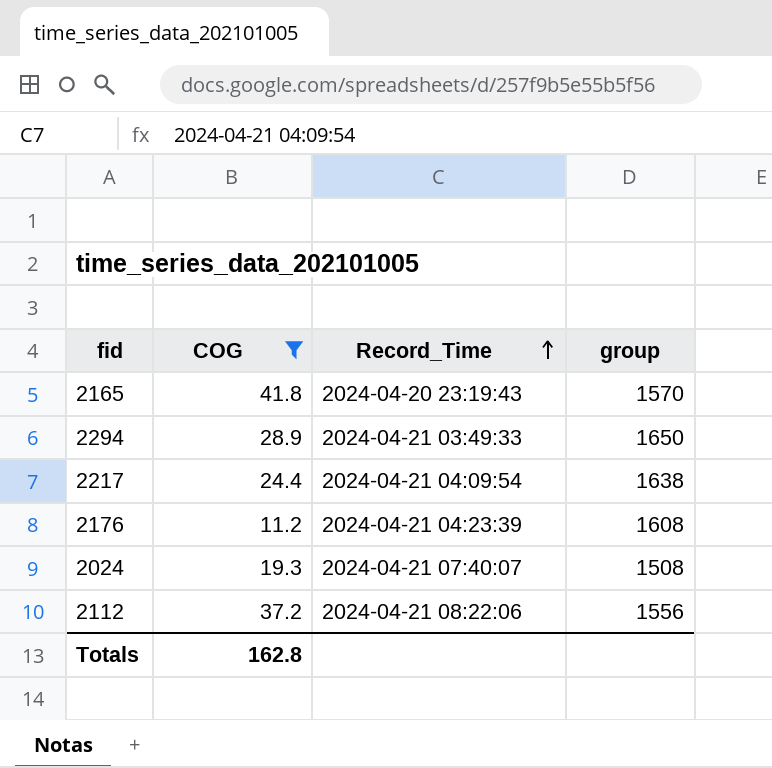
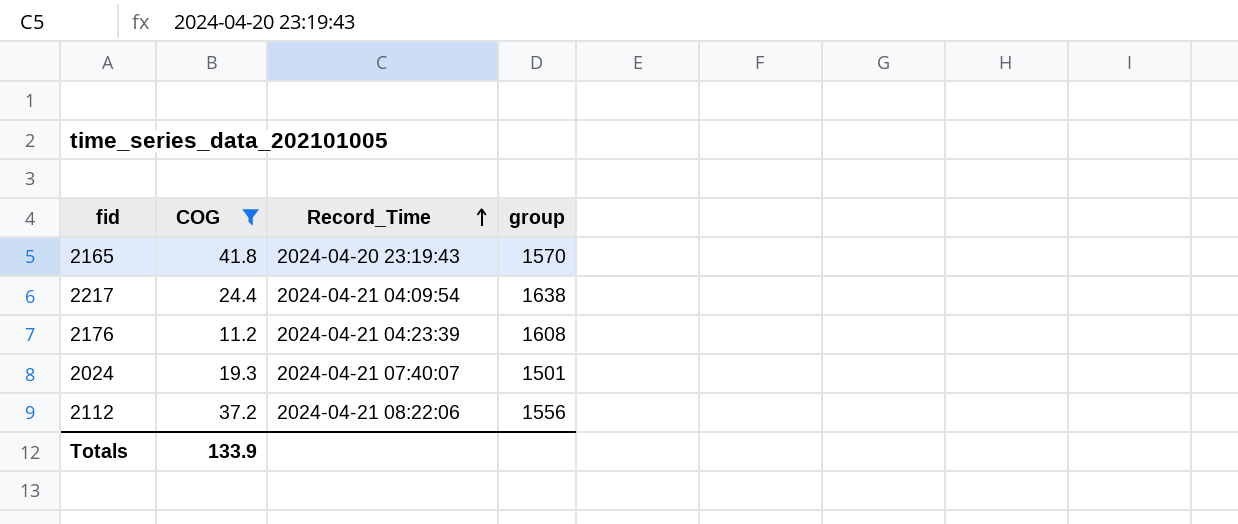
row 2294: 28.9 | 2024-04-21 03:49:33 | 1650 -> none
2024 | group: 1508 -> 1501
Totals | COG: 162.8 -> 133.9

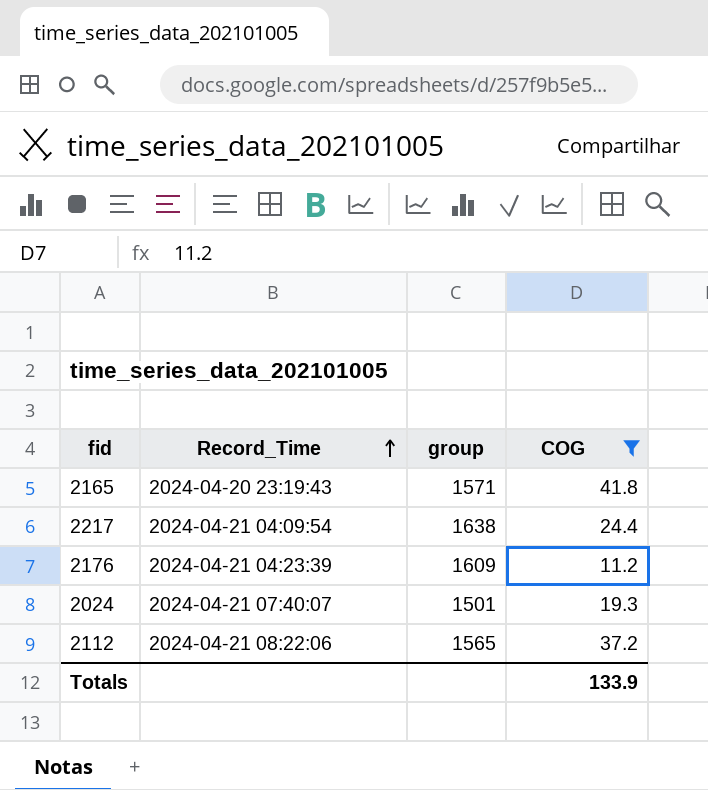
column COG | position: 2 -> 4
2165 | group: 1570 -> 1571
2176 | group: 1608 -> 1609
2112 | group: 1556 -> 1565

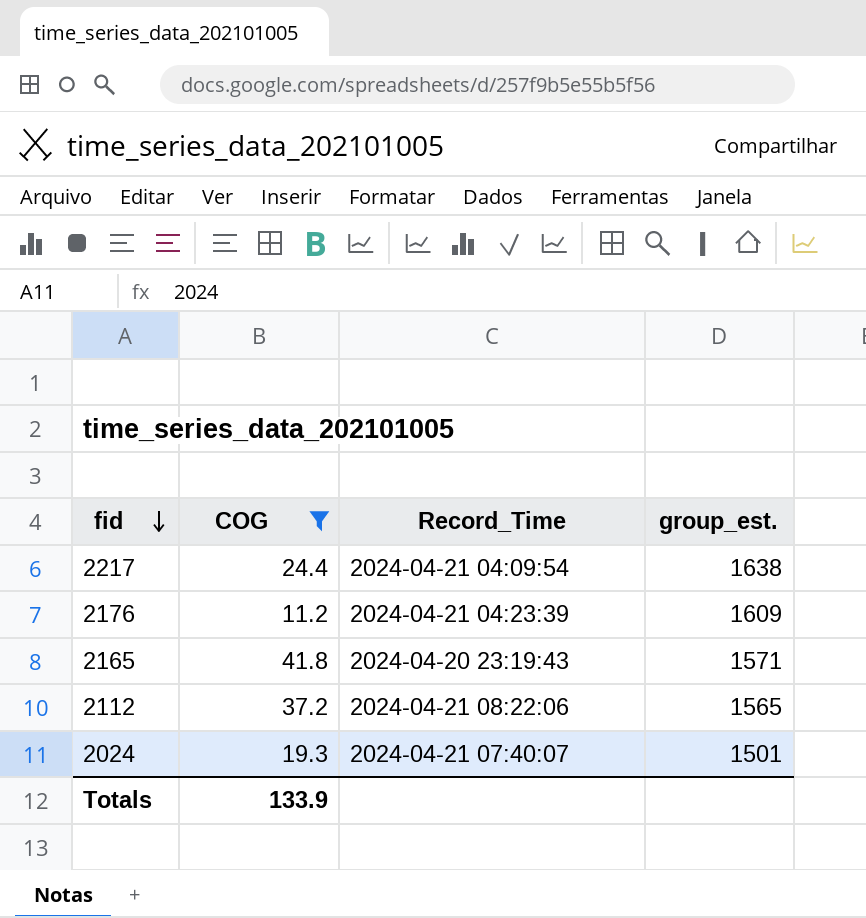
row order: Record_Time ascending -> fid descending
column COG | position: 4 -> 2
column name: group -> group_est.

